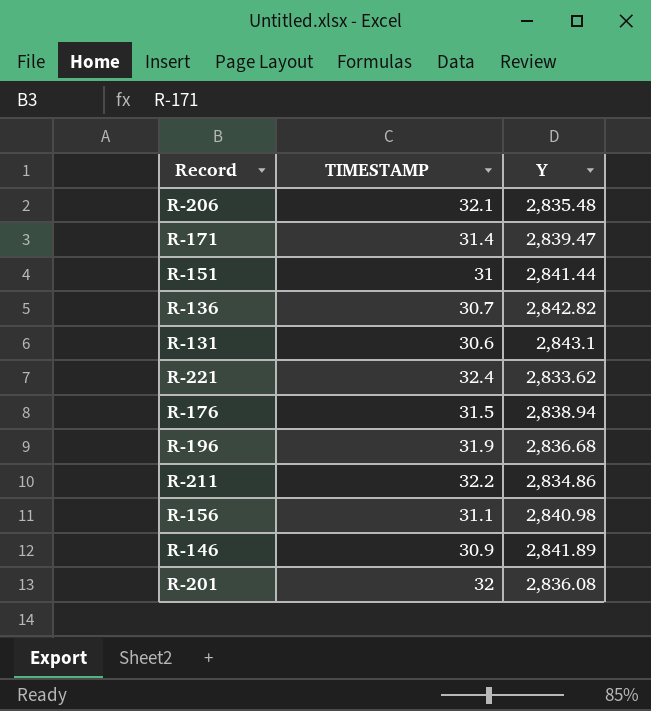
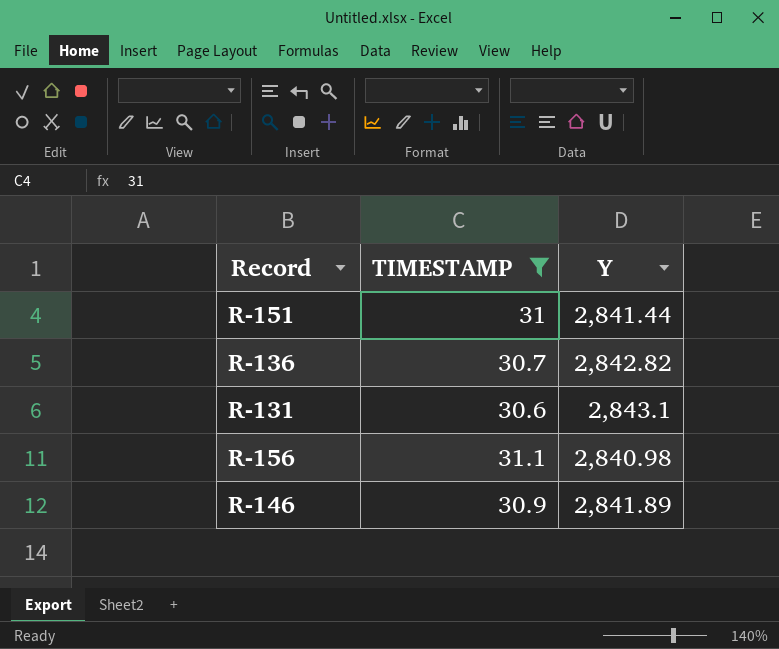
filter: none -> TIMESTAMP <= 31.1

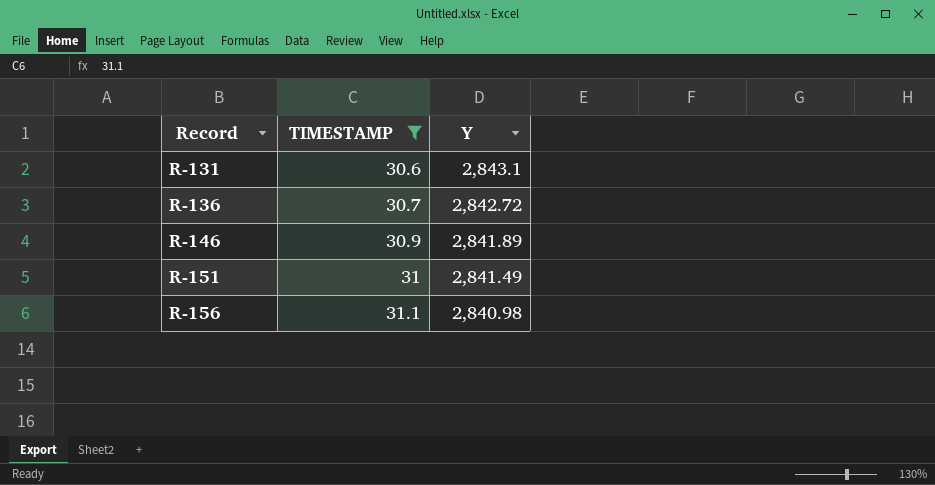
row order: none -> Record ascending
R-136 | Y: 2,842.82 -> 2,842.72
R-151 | Y: 2,841.44 -> 2,841.49

